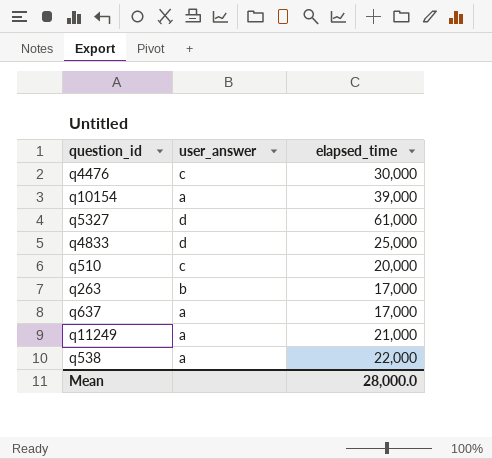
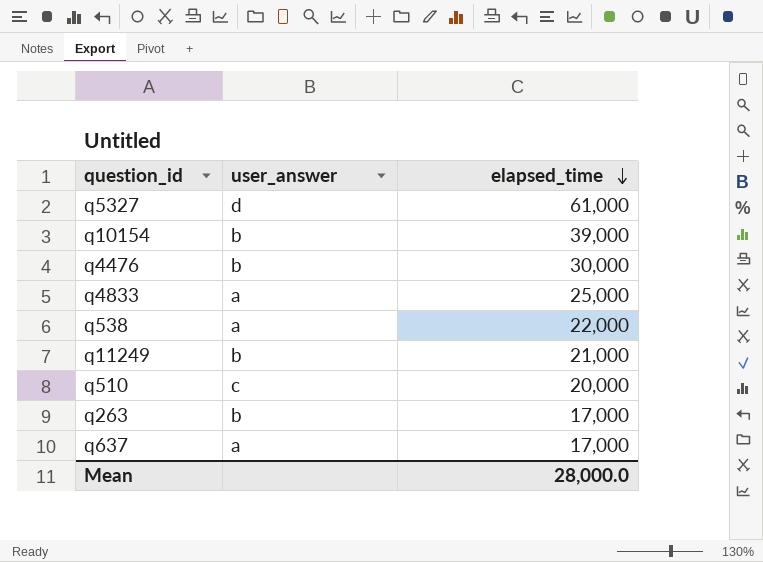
row order: none -> elapsed_time descending
q10154 | user_answer: a -> b
q4476 | user_answer: c -> b
q4833 | user_answer: d -> a
q11249 | user_answer: a -> b

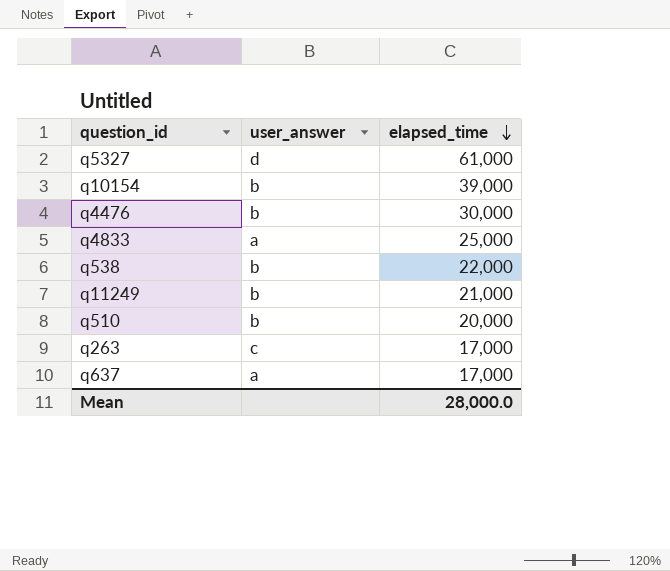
q538 | user_answer: a -> b
q510 | user_answer: c -> b
q263 | user_answer: b -> c

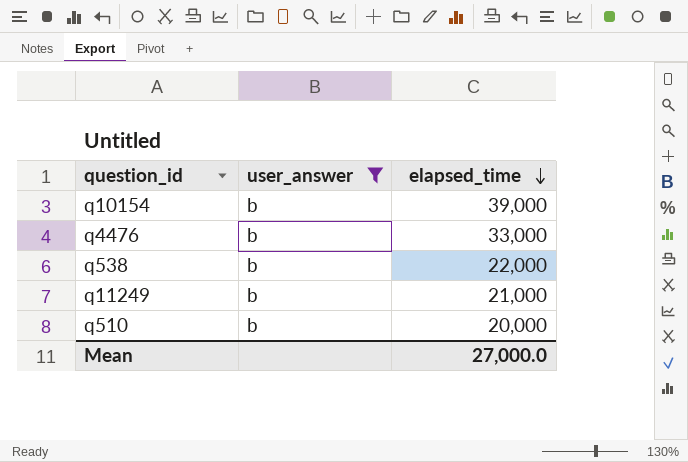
filter: none -> user_answer = b
q4476 | elapsed_time: 30,000 -> 33,000
Mean | elapsed_time: 28,000.0 -> 27,000.0

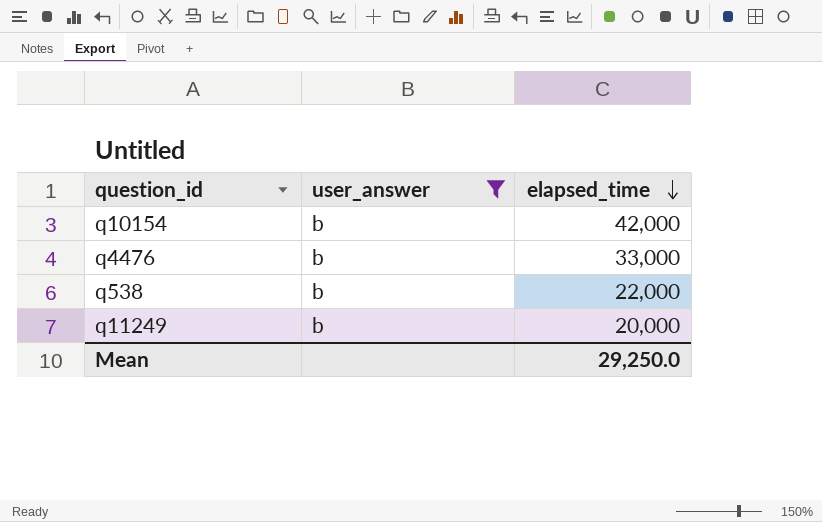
row q510: b | 20,000 -> none
q10154 | elapsed_time: 39,000 -> 42,000
q11249 | elapsed_time: 21,000 -> 20,000
Mean | elapsed_time: 27,000.0 -> 29,250.0

